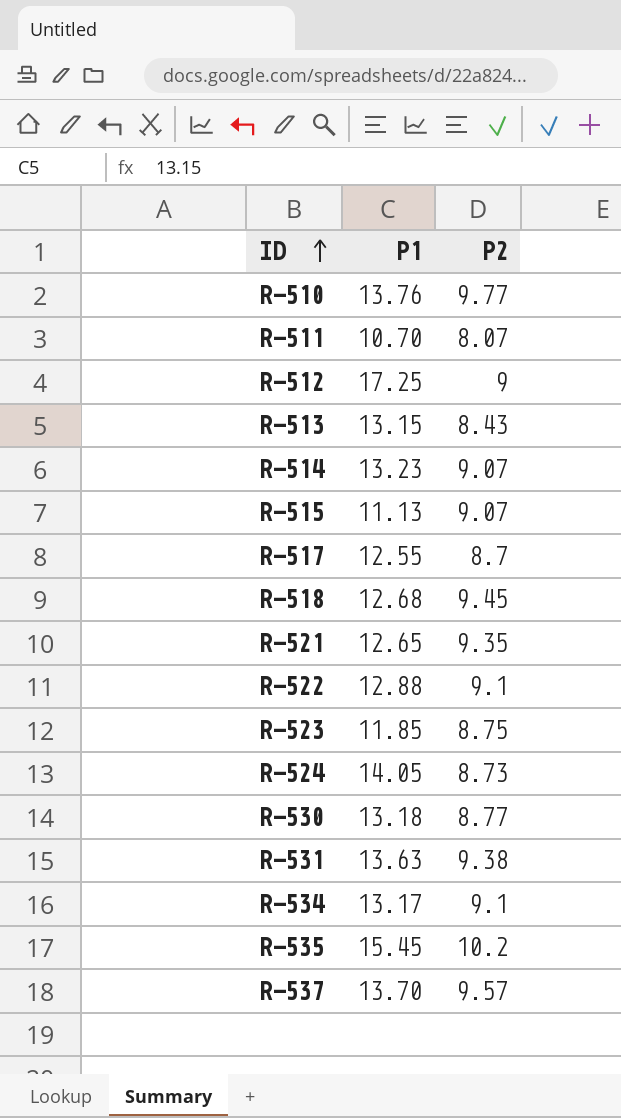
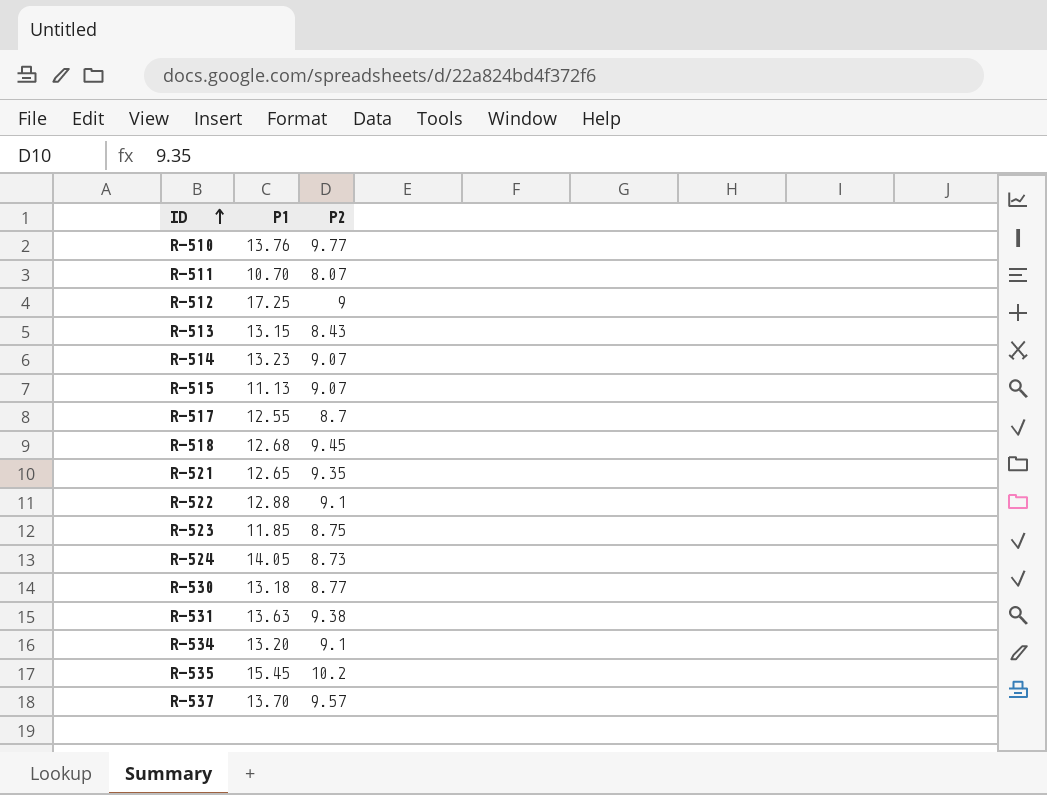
R-534 | P1: 13.17 -> 13.20

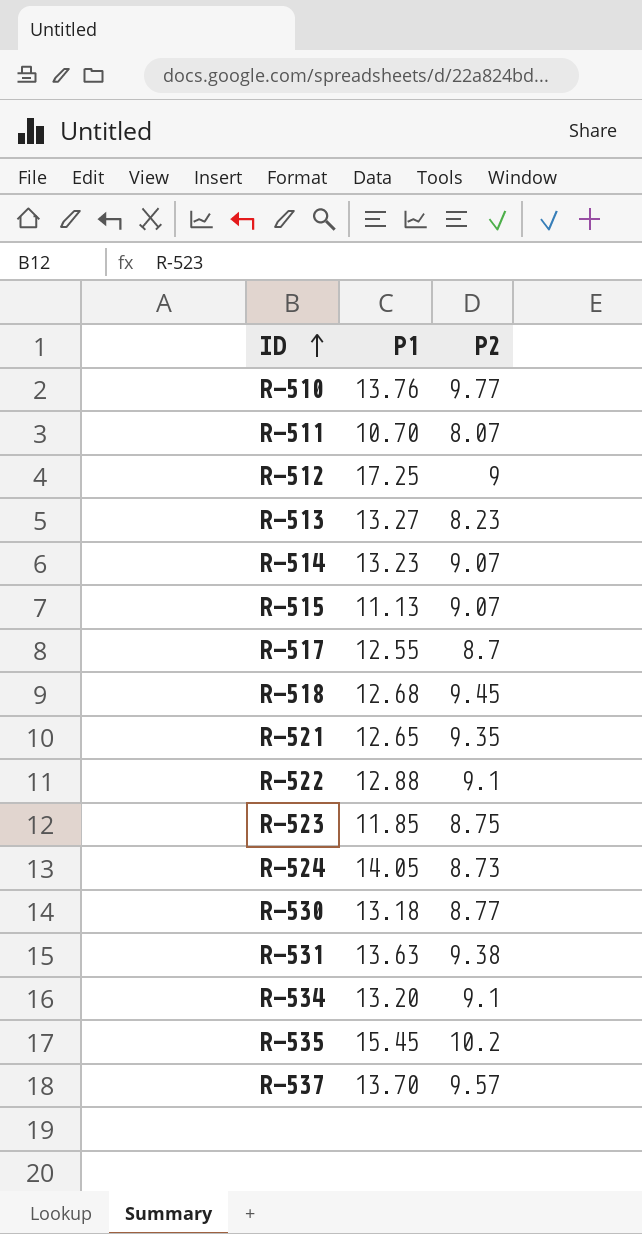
R-513 | P1: 13.15 -> 13.27
R-513 | P2: 8.43 -> 8.23

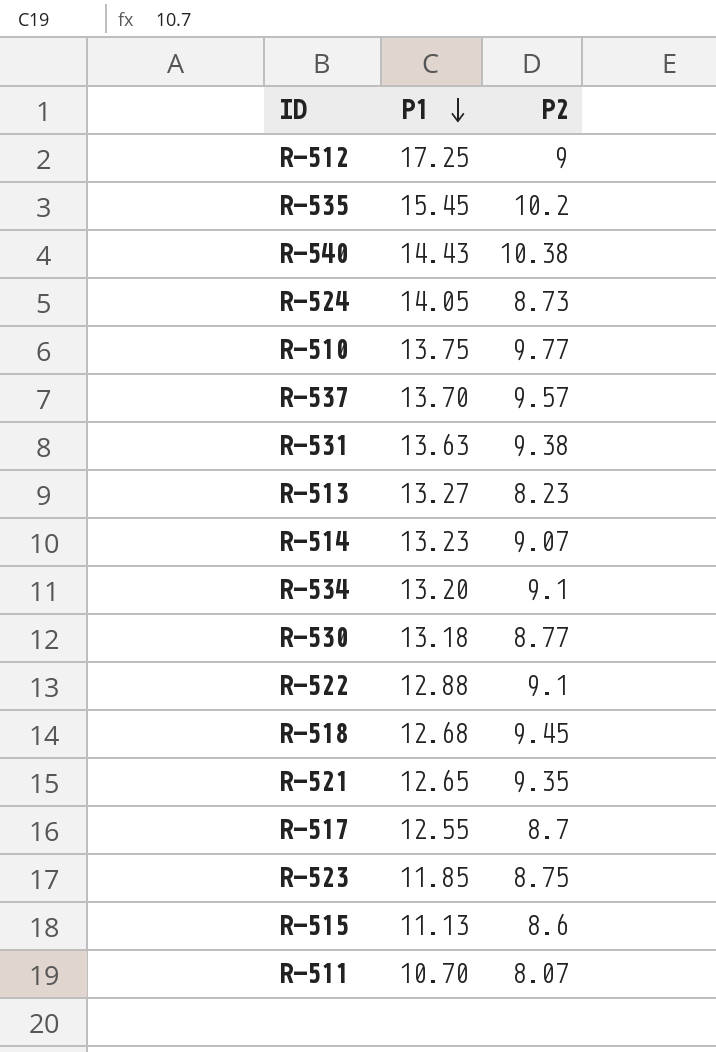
row order: ID ascending -> P1 descending
row R-540: none -> 14.43 | 10.38
R-510 | P1: 13.76 -> 13.75
R-515 | P2: 9.07 -> 8.6

